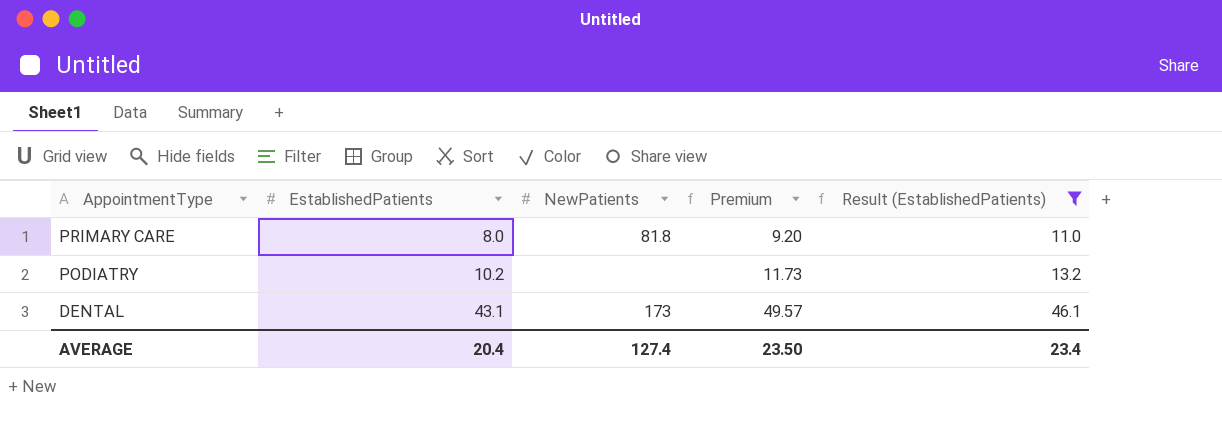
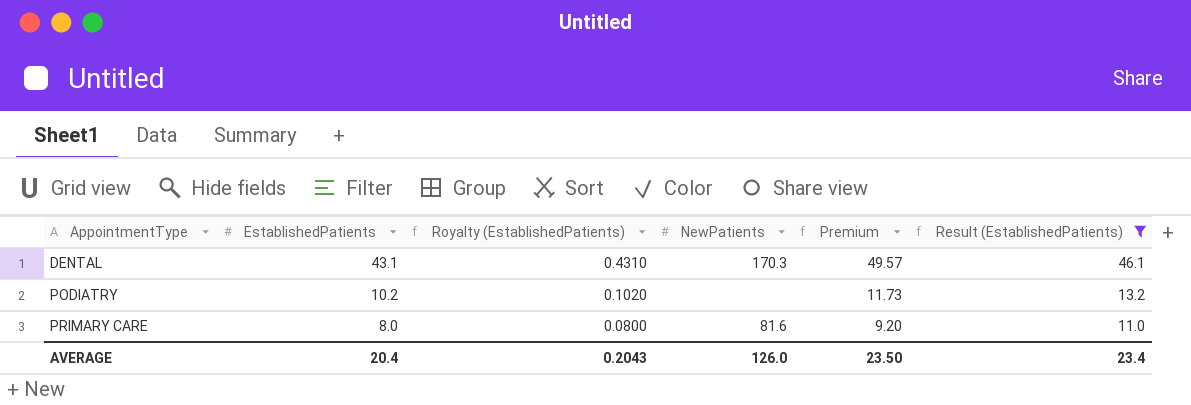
row order: AppointmentType descending -> AppointmentType ascending
column Royalty (EstablishedPatients) | formula: none -> [EstablishedPatients] * 0.01
DENTAL | NewPatients: 173 -> 170.3
PRIMARY CARE | NewPatients: 81.8 -> 81.6
AVERAGE | NewPatients: 127.4 -> 126.0

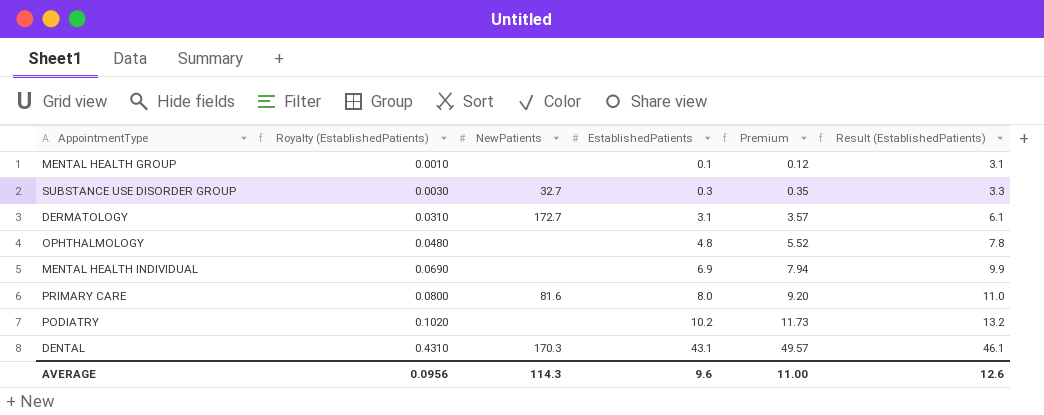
filter: Result (EstablishedPatients) >= 11.0 -> none
row order: AppointmentType ascending -> Royalty (EstablishedPatients) ascending
column EstablishedPatients | position: 2 -> 4
AVERAGE | Royalty (EstablishedPatients): 0.2043 -> 0.0956
AVERAGE | NewPatients: 126.0 -> 114.3
AVERAGE | EstablishedPatients: 20.4 -> 9.6
AVERAGE | Premium: 23.50 -> 11.00
AVERAGE | Result (EstablishedPatients): 23.4 -> 12.6

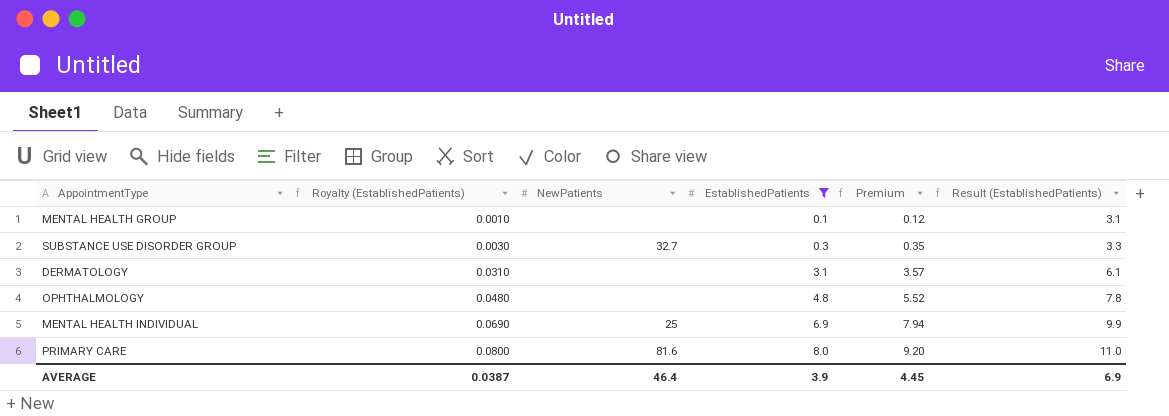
filter: none -> EstablishedPatients <= 8.0
DERMATOLOGY | NewPatients: 172.7 -> none
MENTAL HEALTH INDIVIDUAL | NewPatients: none -> 25
AVERAGE | Royalty (EstablishedPatients): 0.0956 -> 0.0387
AVERAGE | NewPatients: 114.3 -> 46.4
AVERAGE | EstablishedPatients: 9.6 -> 3.9
AVERAGE | Premium: 11.00 -> 4.45
AVERAGE | Result (EstablishedPatients): 12.6 -> 6.9

